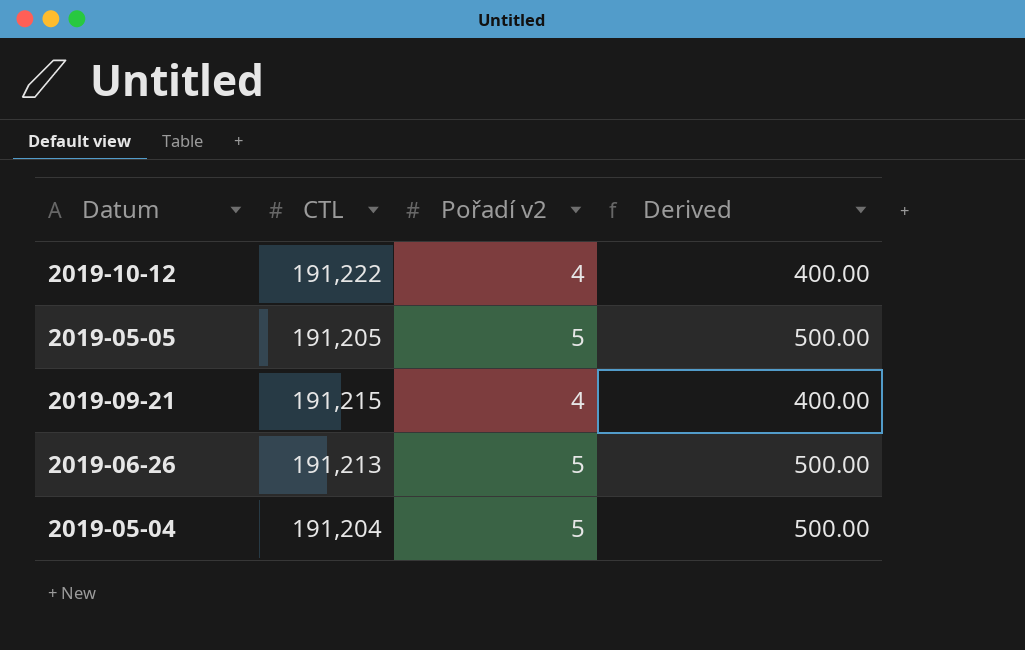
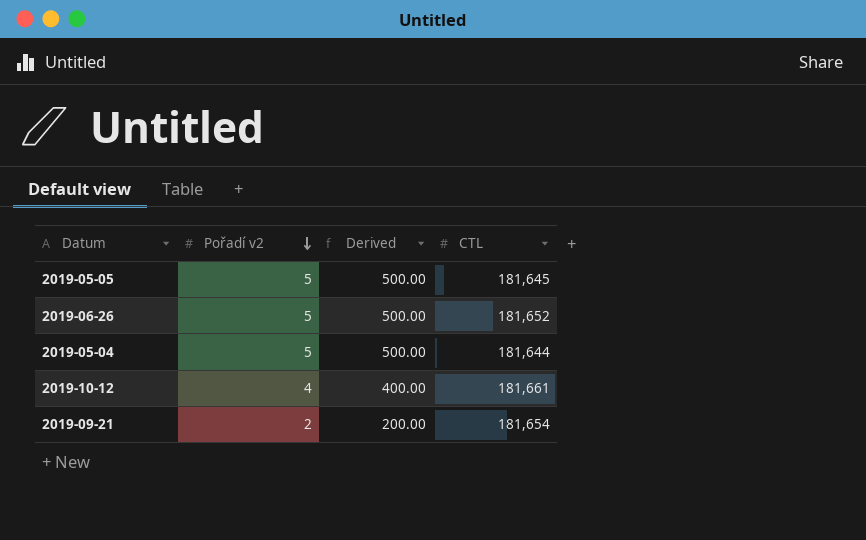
row order: none -> Pořadí v2 descending
column CTL | position: 2 -> 4
2019-05-05 | CTL: 191,205 -> 181,645
2019-06-26 | CTL: 191,213 -> 181,652
2019-05-04 | CTL: 191,204 -> 181,644
2019-10-12 | CTL: 191,222 -> 181,661
2019-09-21 | Pořadí v2: 4 -> 2
2019-09-21 | Derived: 400.00 -> 200.00
2019-09-21 | CTL: 191,215 -> 181,654

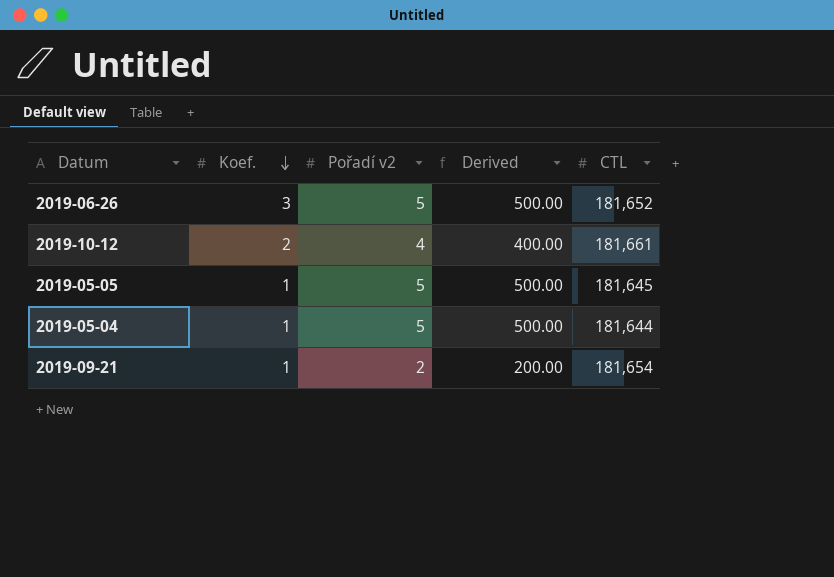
row order: Pořadí v2 descending -> Koef. descending
column Koef. | position: none -> 2

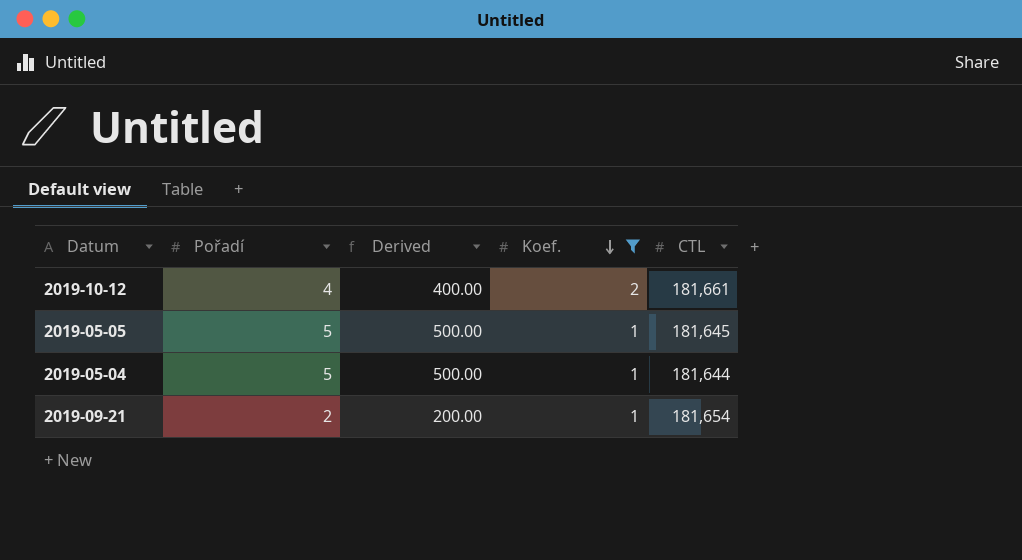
filter: none -> Koef. != 3
column name: Pořadí v2 -> Pořadí
column Koef. | position: 2 -> 4

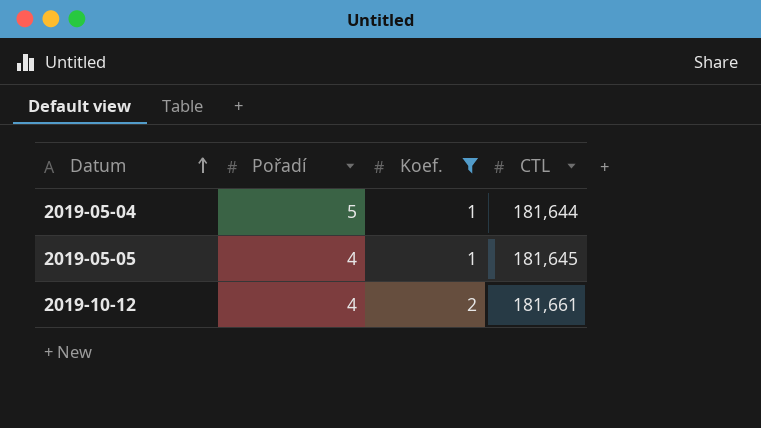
row order: Koef. descending -> Datum ascending
column Derived | formula: [Pořadí] * 100 -> none
row 2019-09-21: 2 | 200.00 | 1 | 181,654 -> none
2019-05-05 | Pořadí: 5 -> 4

